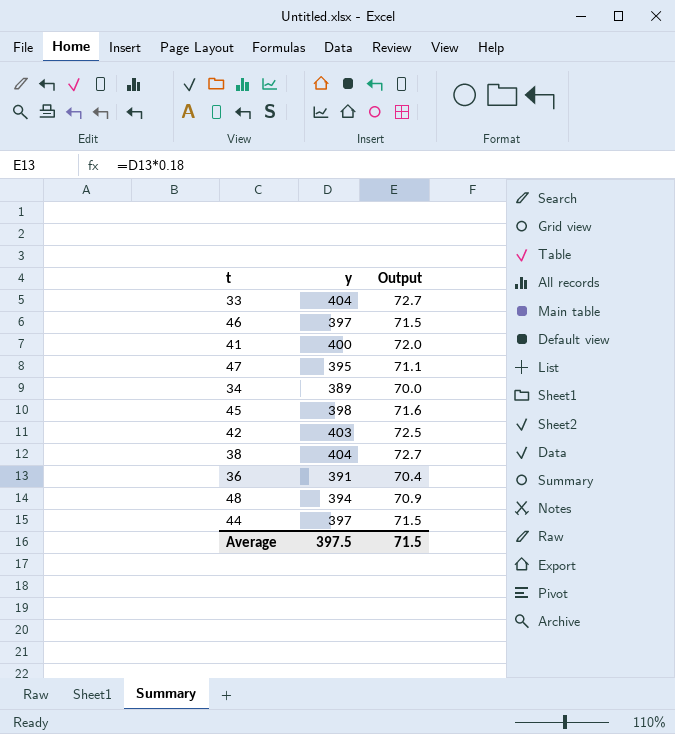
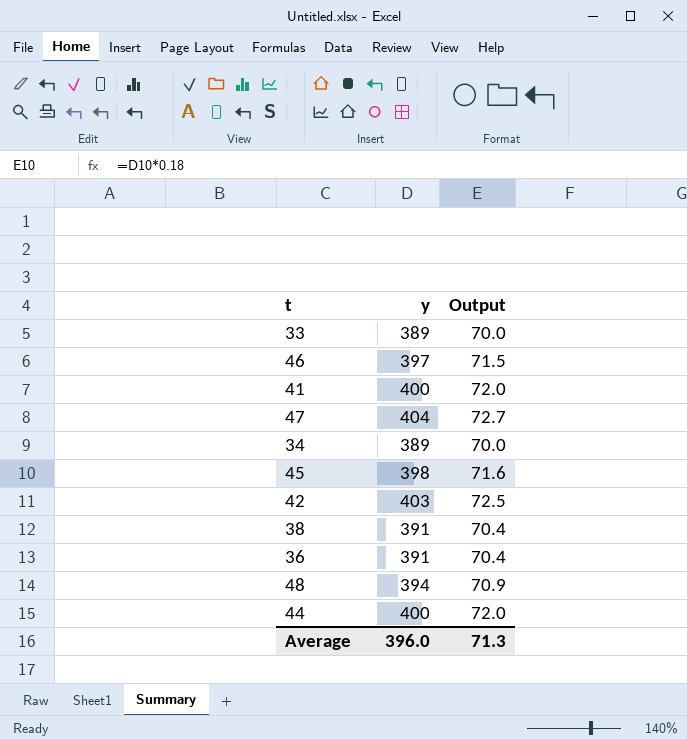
33 | y: 404 -> 389
33 | Output: 72.7 -> 70.0
47 | y: 395 -> 404
47 | Output: 71.1 -> 72.7
38 | y: 404 -> 391
38 | Output: 72.7 -> 70.4
44 | y: 397 -> 400
44 | Output: 71.5 -> 72.0
Average | y: 397.5 -> 396.0
Average | Output: 71.5 -> 71.3

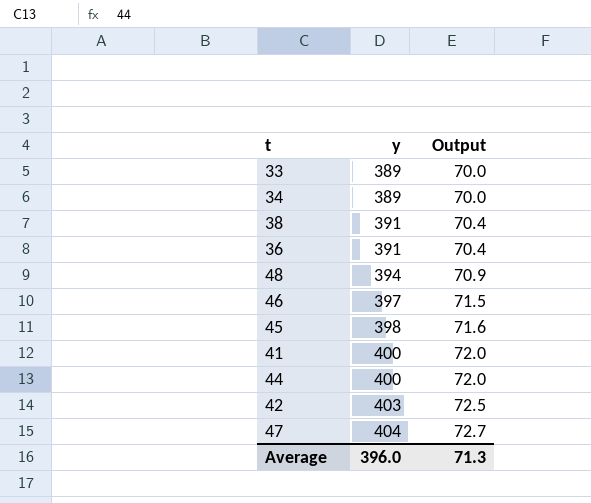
row order: none -> y ascending

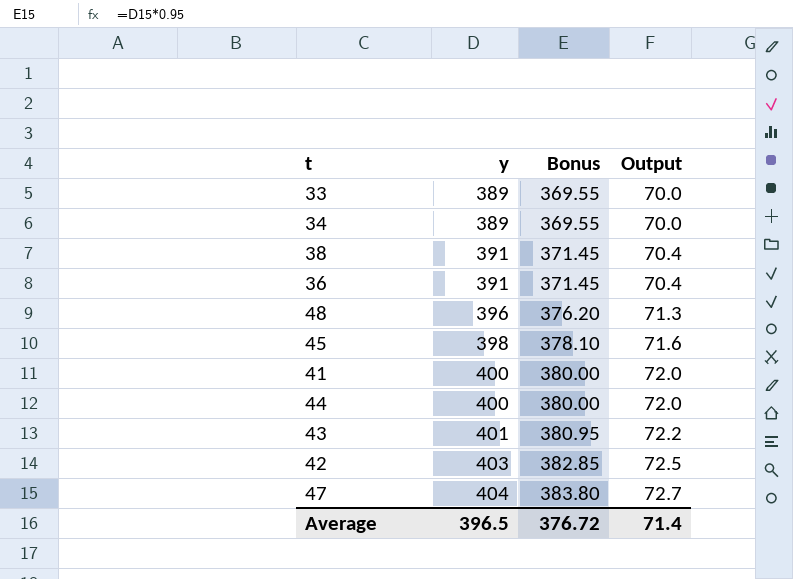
column Bonus | formula: none -> [y] * 0.95
row 46: 397 | 71.5 -> none
48 | y: 394 -> 396
48 | Output: 70.9 -> 71.3
row 43: none -> 401 | 380.95 | 72.2
Average | y: 396.0 -> 396.5
Average | Output: 71.3 -> 71.4

